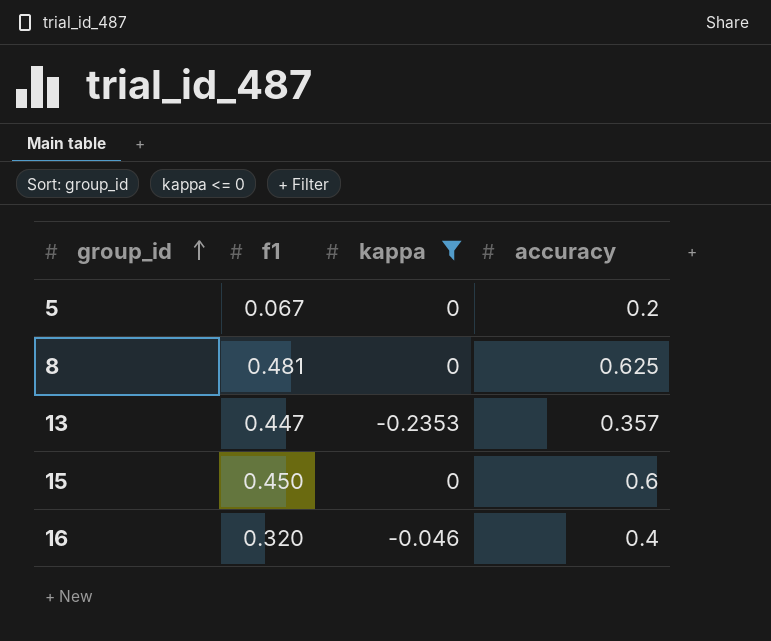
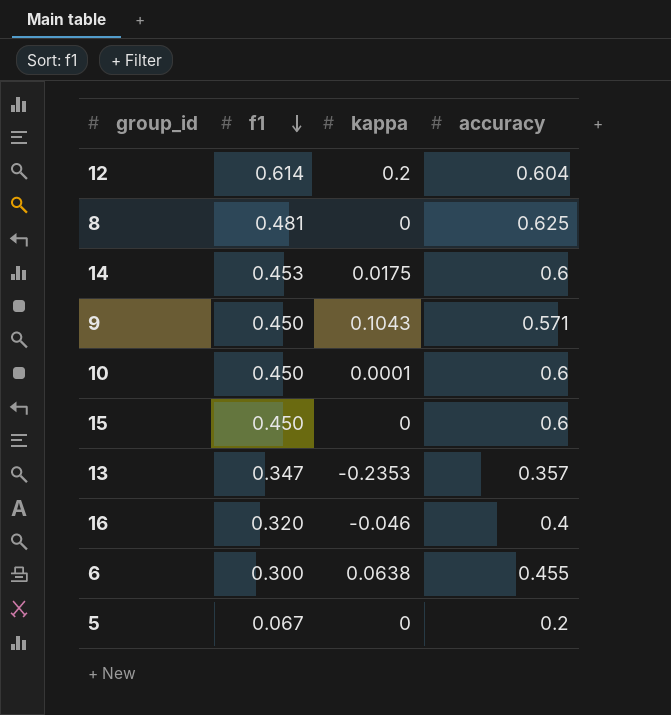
filter: kappa <= 0 -> none
row order: group_id ascending -> f1 descending
13 | f1: 0.447 -> 0.347

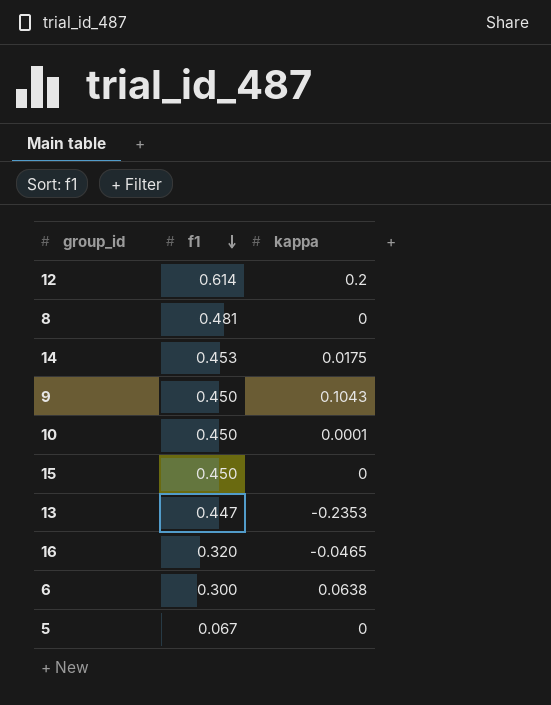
column accuracy | position: 4 -> none
13 | f1: 0.347 -> 0.447
16 | kappa: -0.046 -> -0.0465

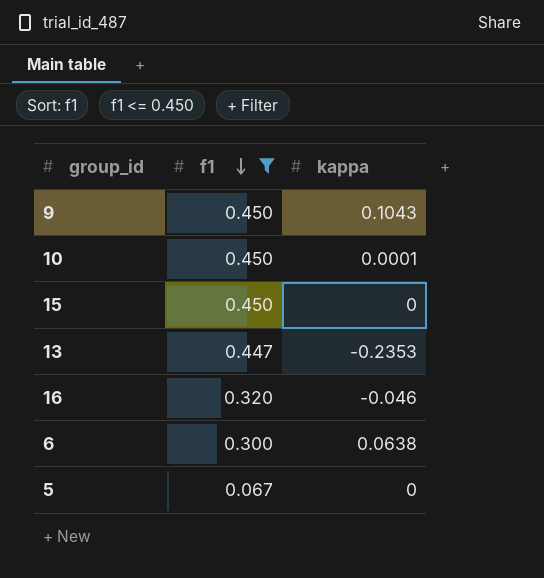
filter: none -> f1 <= 0.450
16 | kappa: -0.0465 -> -0.046

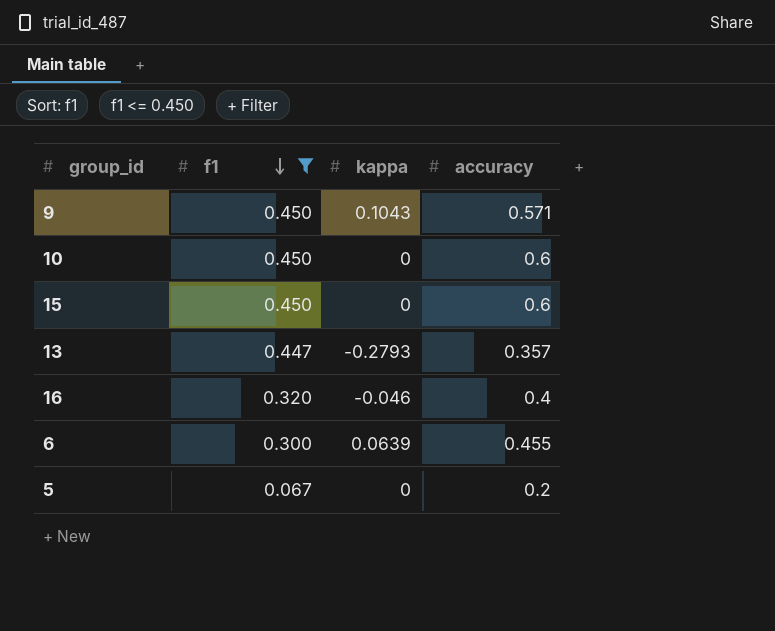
column accuracy | position: none -> 4
10 | kappa: 0.0001 -> 0
13 | kappa: -0.2353 -> -0.2793
6 | kappa: 0.0638 -> 0.0639

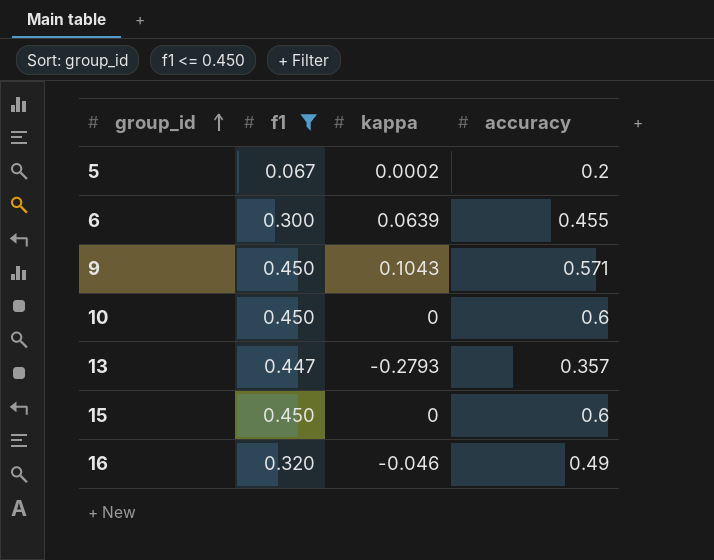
row order: f1 descending -> group_id ascending
5 | kappa: 0 -> 0.0002
16 | accuracy: 0.4 -> 0.49

